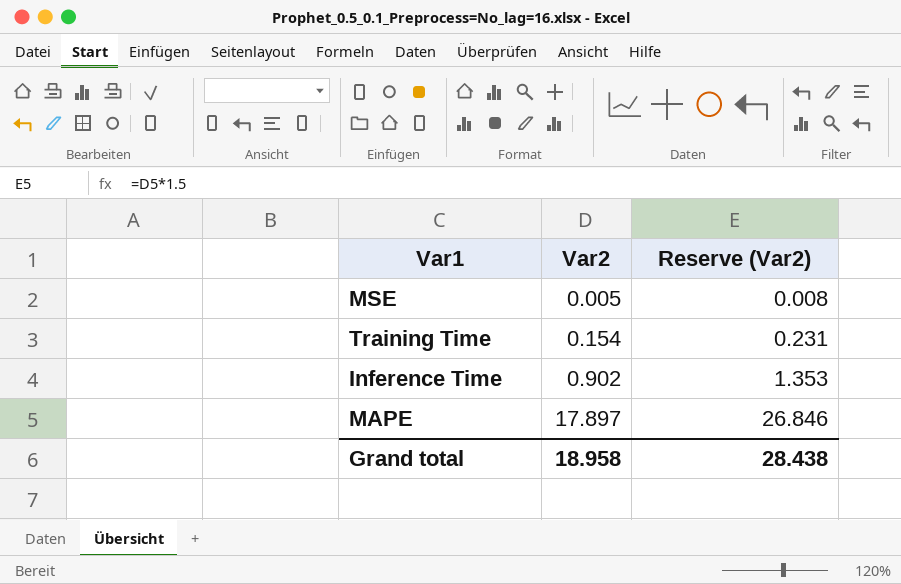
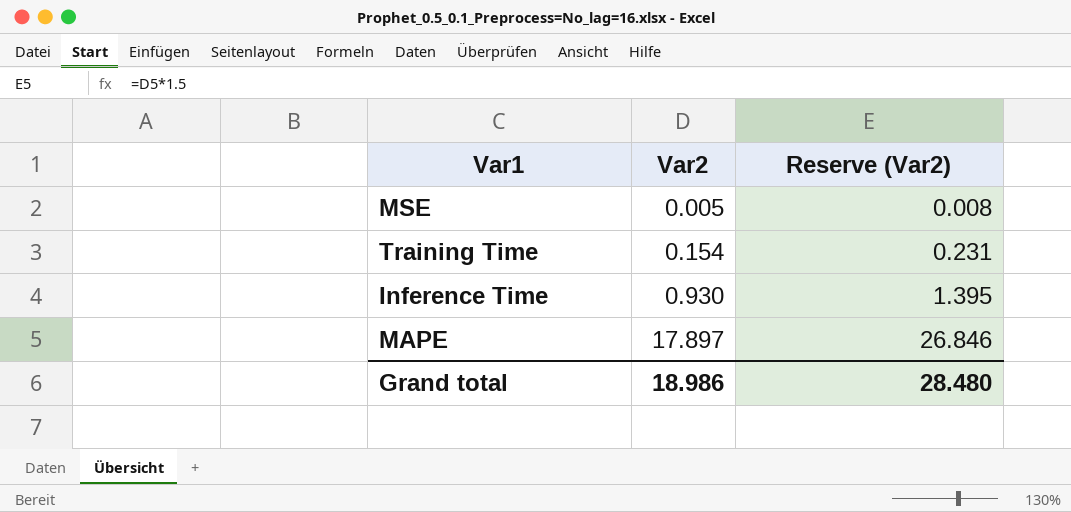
Inference Time | Var2: 0.902 -> 0.930
Inference Time | Reserve (Var2): 1.353 -> 1.395
Grand total | Var2: 18.958 -> 18.986
Grand total | Reserve (Var2): 28.438 -> 28.480

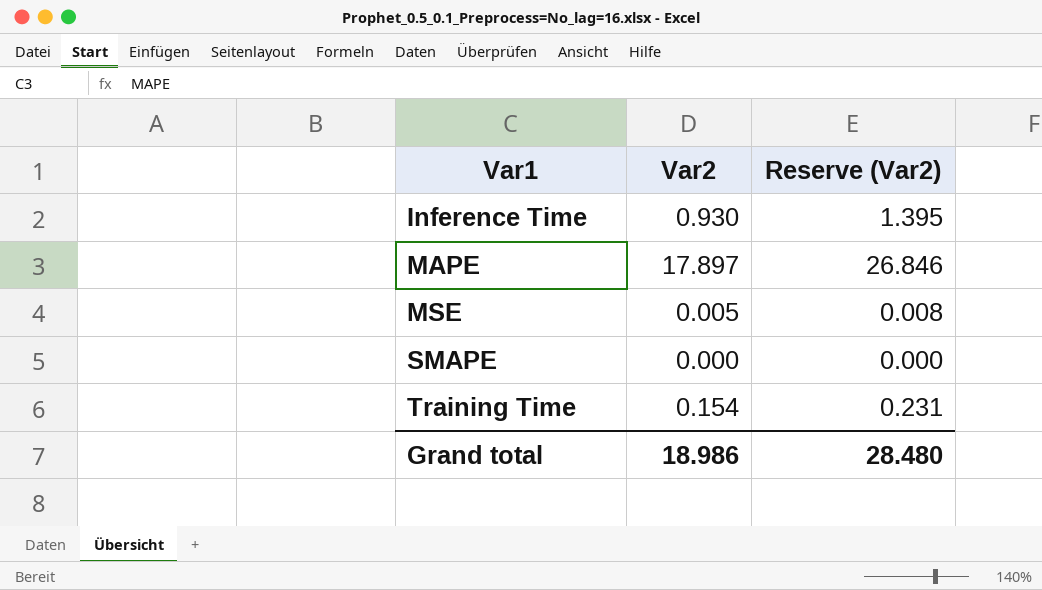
row order: Var2 ascending -> Var1 ascending
row SMAPE: none -> 0.000 | 0.000

